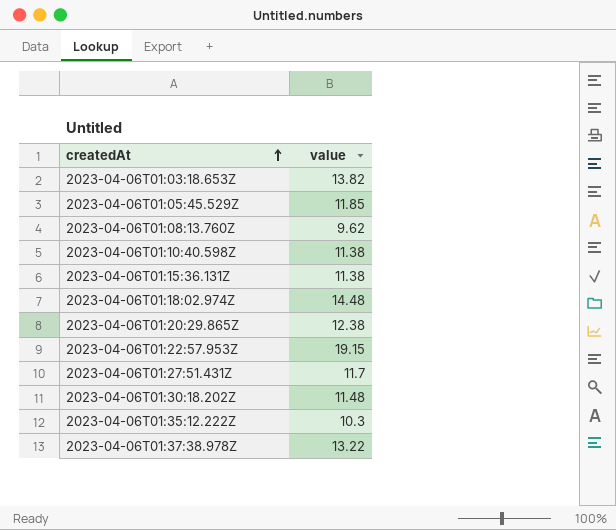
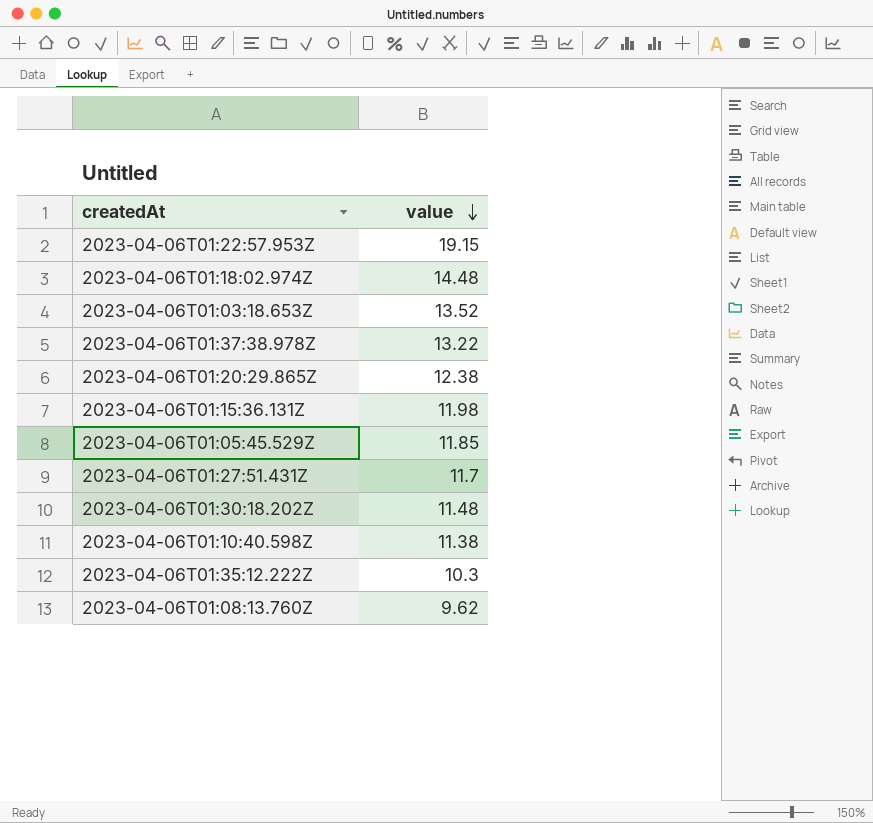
row order: createdAt ascending -> value descending
2023-04-06T01:03:18.653Z | value: 13.82 -> 13.52
2023-04-06T01:15:36.131Z | value: 11.38 -> 11.98

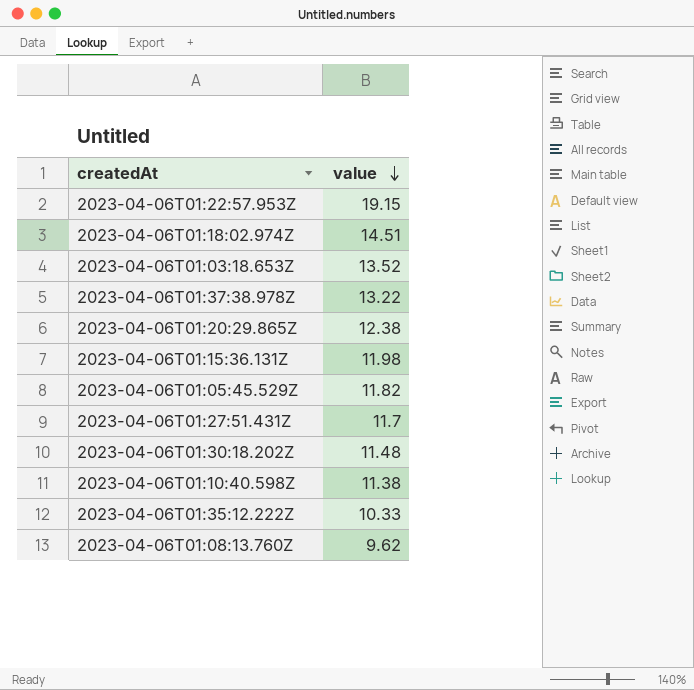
2023-04-06T01:18:02.974Z | value: 14.48 -> 14.51
2023-04-06T01:05:45.529Z | value: 11.85 -> 11.82
2023-04-06T01:35:12.222Z | value: 10.3 -> 10.33

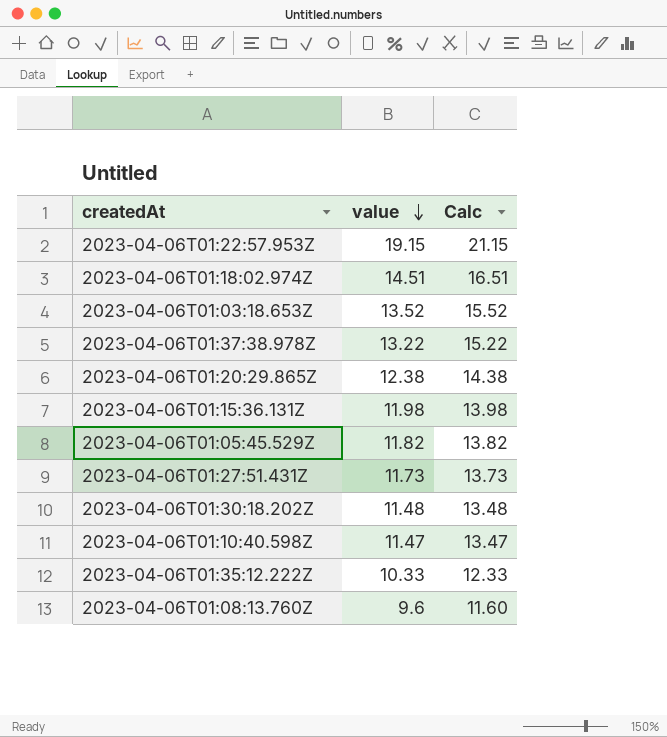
column Calc | formula: none -> [value] + 2
2023-04-06T01:27:51.431Z | value: 11.7 -> 11.73
2023-04-06T01:10:40.598Z | value: 11.38 -> 11.47
2023-04-06T01:08:13.760Z | value: 9.62 -> 9.6

